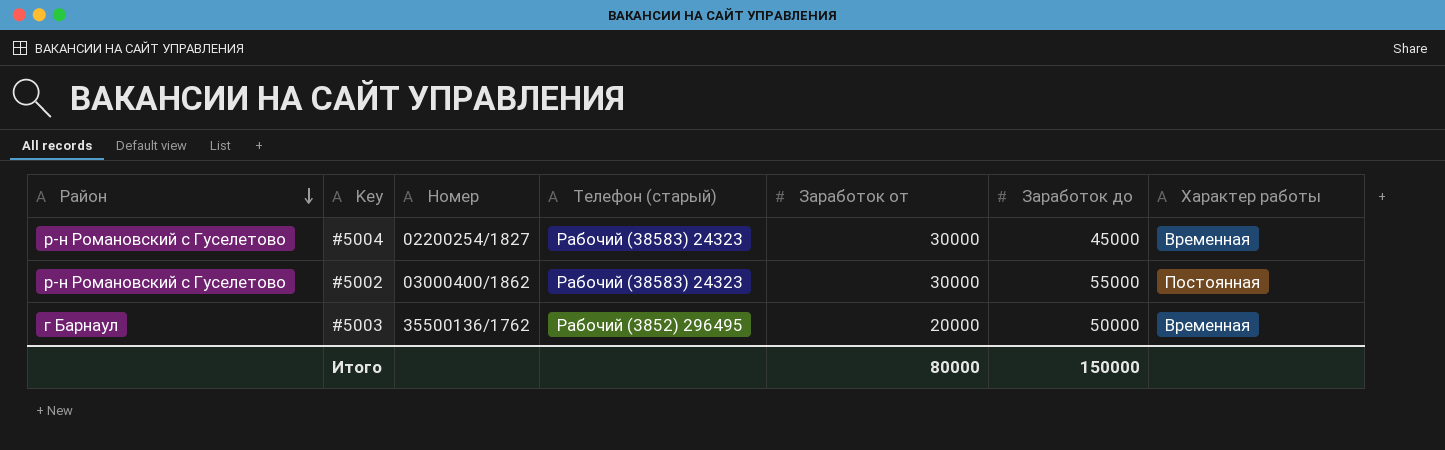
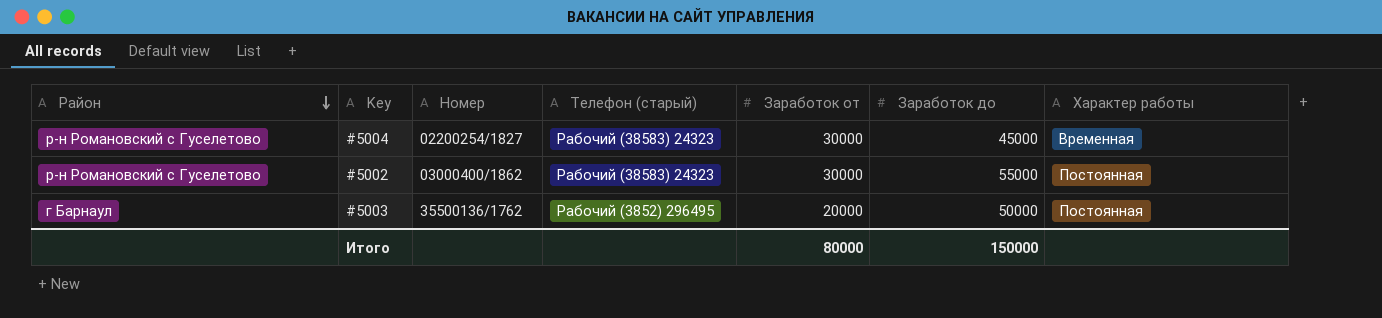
#5003 | Характер работы: Временная -> Постоянная

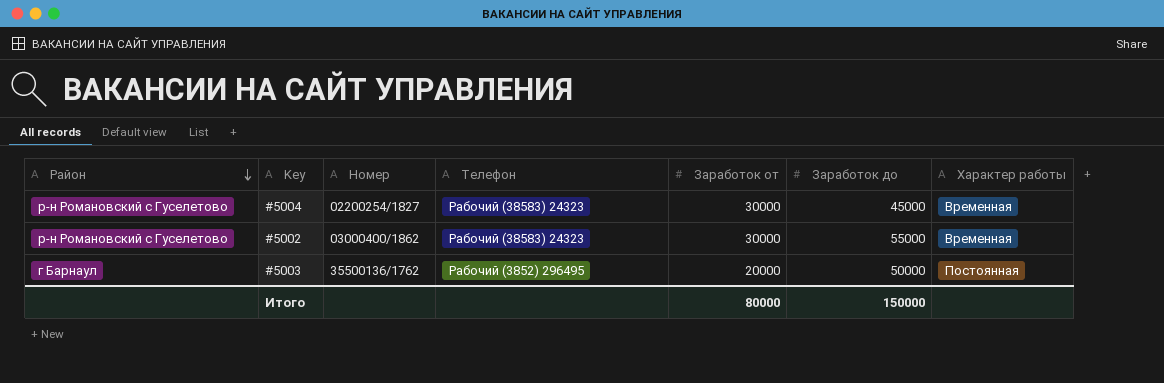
column name: Телефон (старый) -> Телефон
#5002 | Характер работы: Постоянная -> Временная

